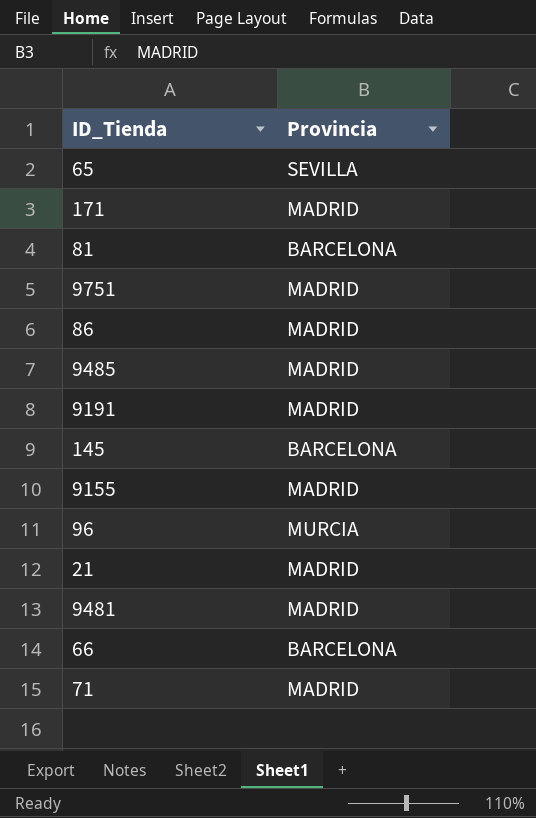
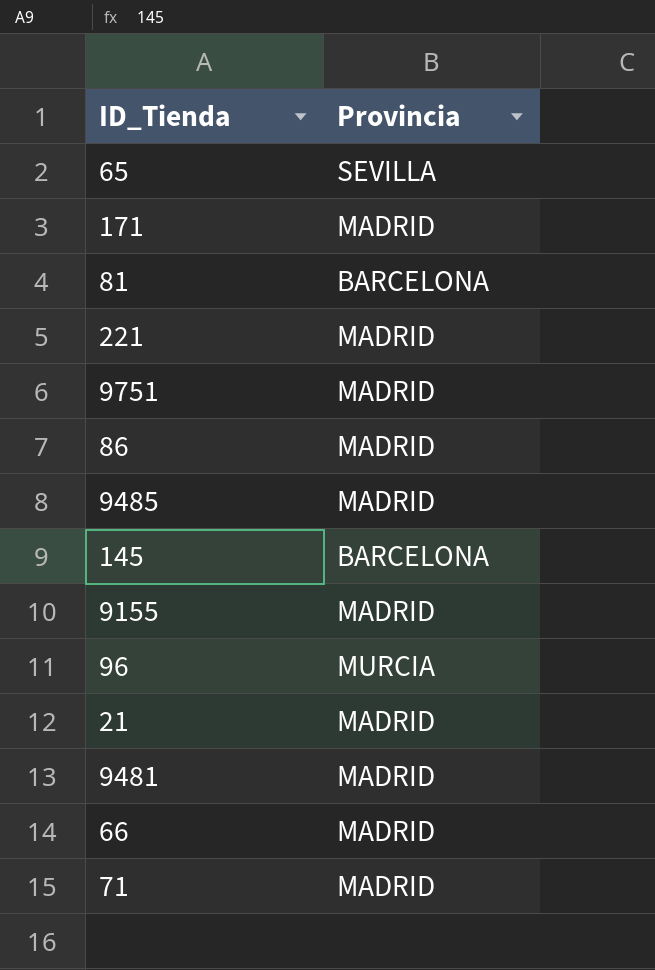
row 9191: MADRID -> none
row 221: none -> MADRID
66 | Provincia: BARCELONA -> MADRID

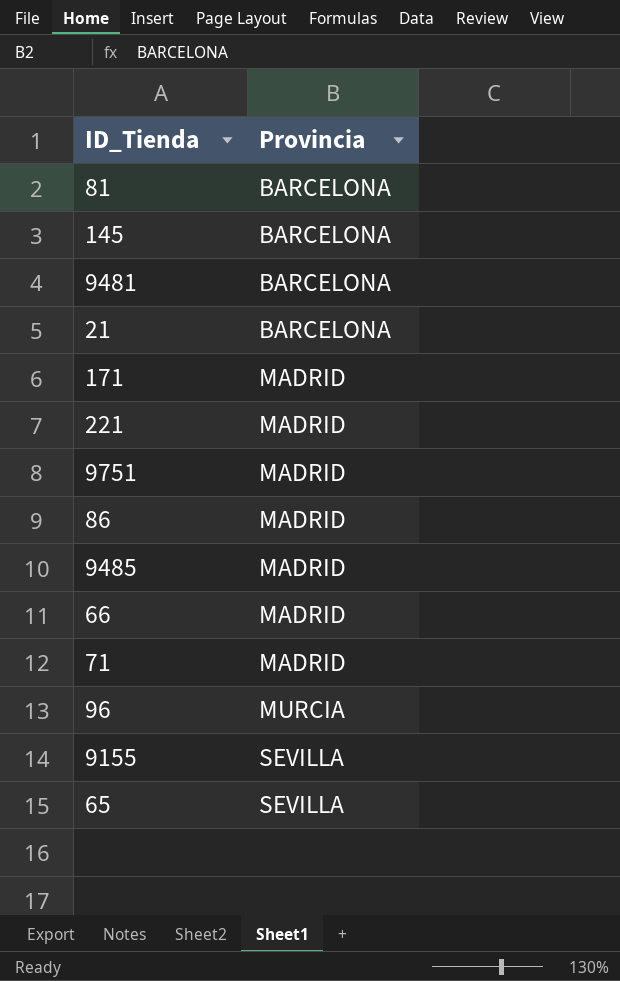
row order: none -> Provincia ascending
9481 | Provincia: MADRID -> BARCELONA
21 | Provincia: MADRID -> BARCELONA
9155 | Provincia: MADRID -> SEVILLA

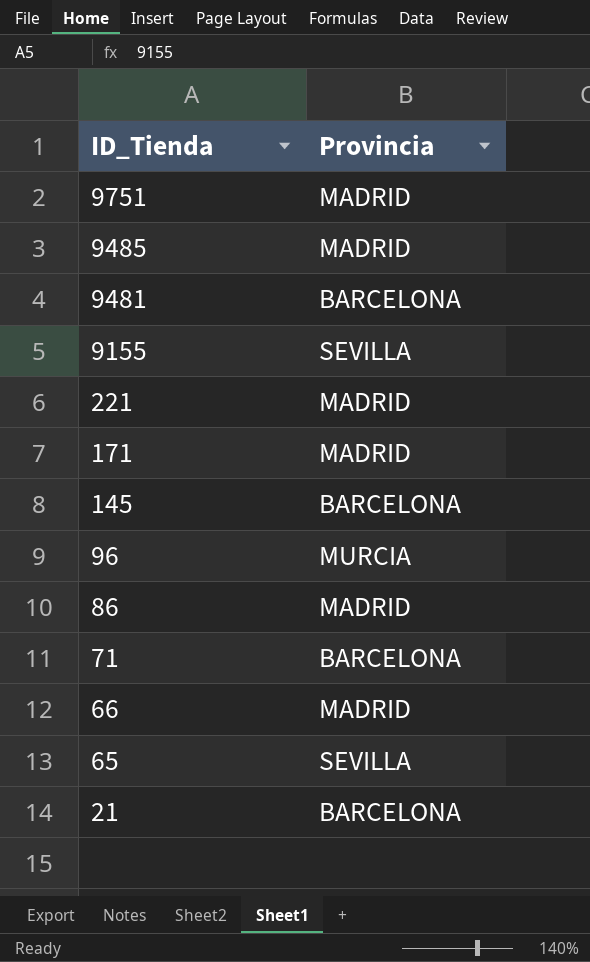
row order: Provincia ascending -> ID_Tienda descending
row 81: BARCELONA -> none
71 | Provincia: MADRID -> BARCELONA

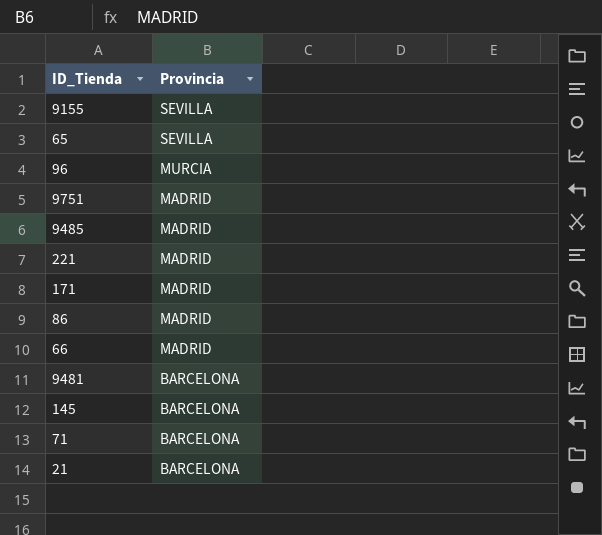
row order: ID_Tienda descending -> Provincia descending

